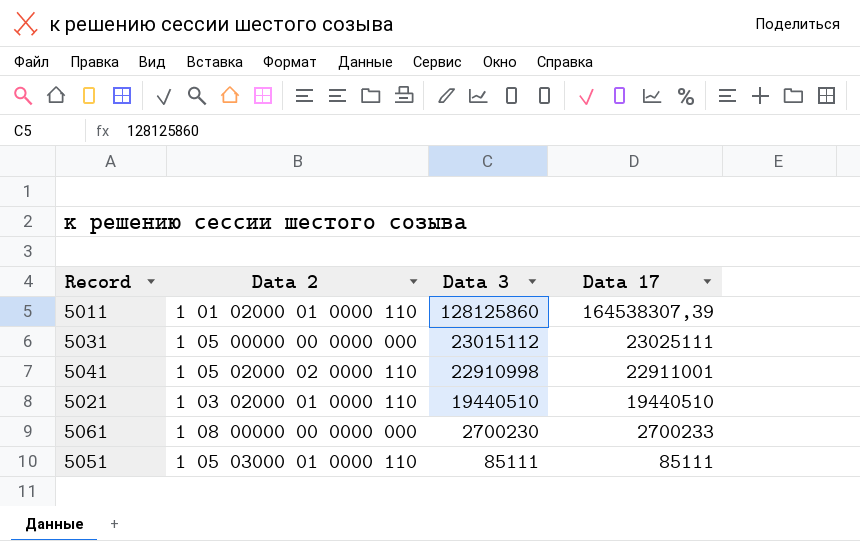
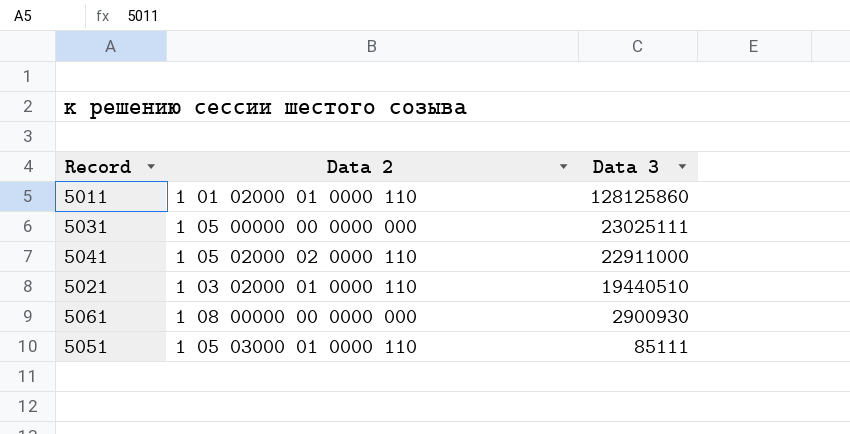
column Data 17 | position: 4 -> none
5031 | Data 3: 23015112 -> 23025111
5041 | Data 3: 22910998 -> 22911000
5061 | Data 3: 2700230 -> 2900930

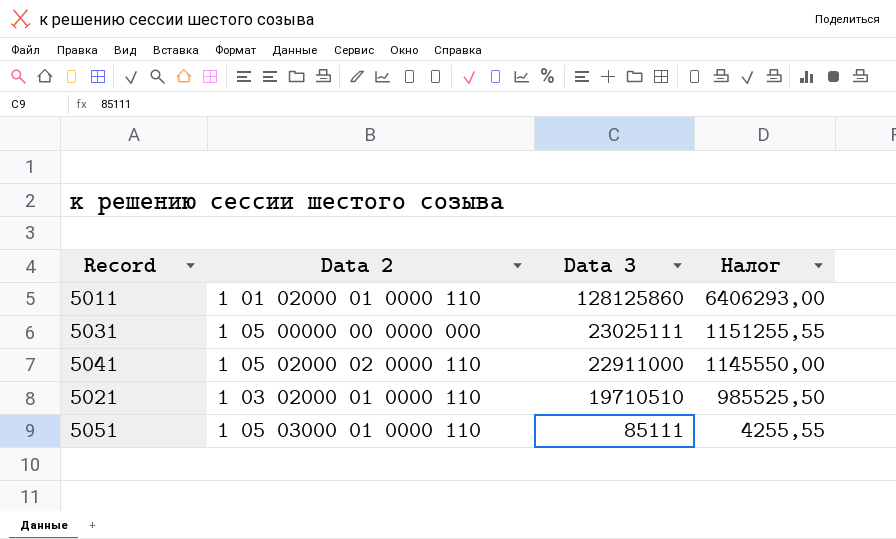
column Налог | formula: none -> [Data 3] * 0,05
row 5061: 1 08 00000 00 0000 000 | 2900930 -> none
5021 | Data 3: 19440510 -> 19710510

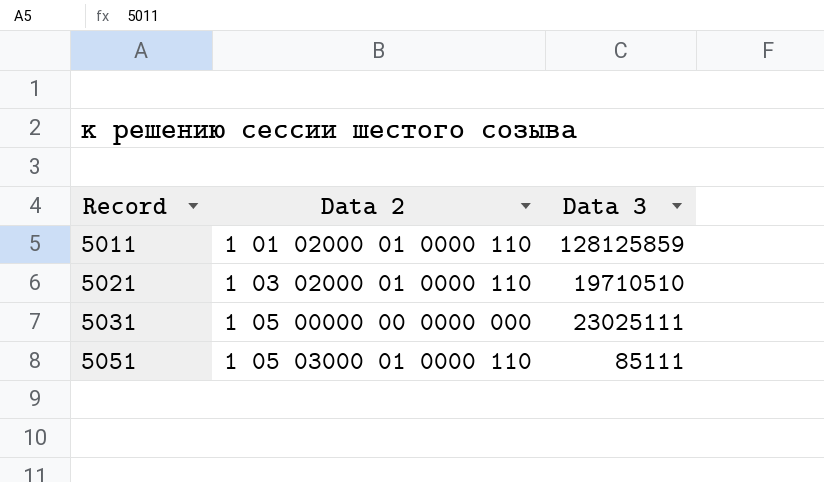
row order: Data 3 descending -> Record ascending
column Налог | formula: [Data 3] * 0,05 -> none
row 5041: 1 05 02000 02 0000 110 | 22911000 | 1145550,00 -> none
5011 | Data 3: 128125860 -> 128125859

